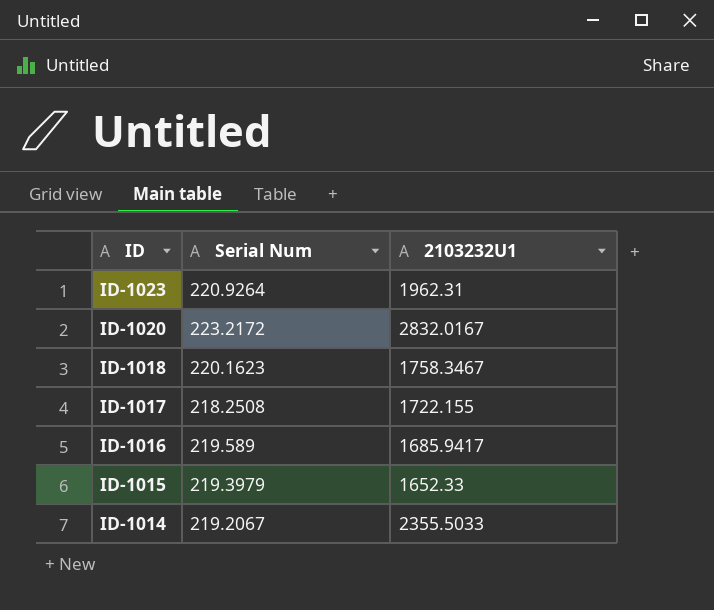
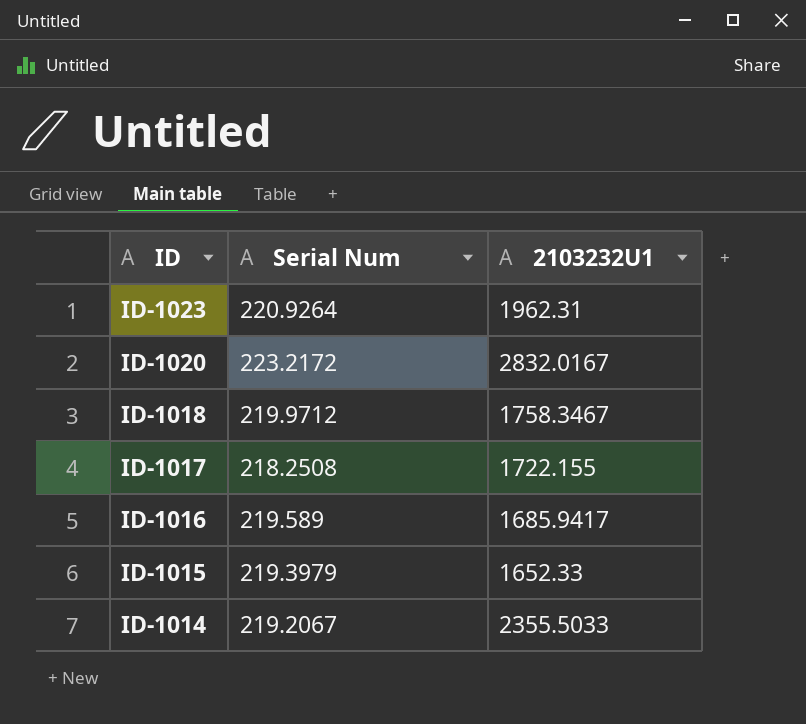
ID-1018 | Serial Num: 220.1623 -> 219.9712

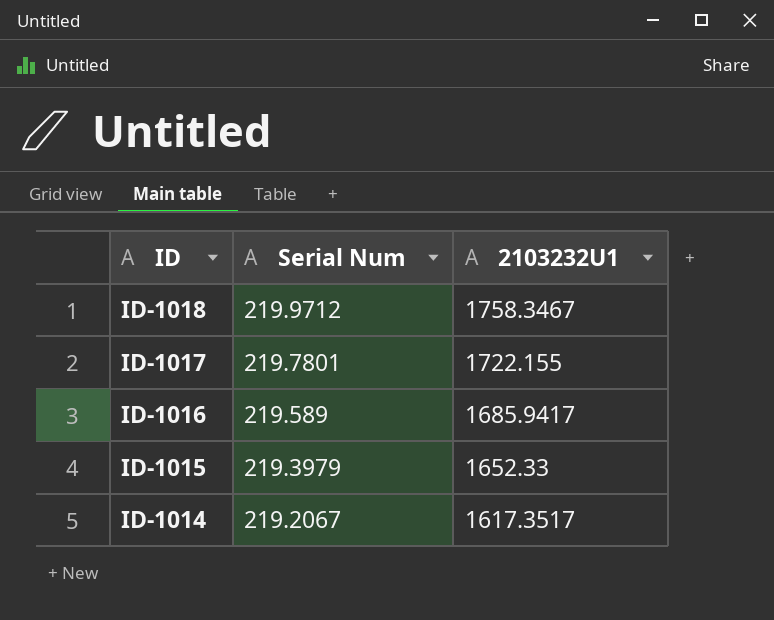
row ID-1023: 220.9264 | 1962.31 -> none
row ID-1020: 223.2172 | 2832.0167 -> none
ID-1017 | Serial Num: 218.2508 -> 219.7801
ID-1014 | 2103232U1: 2355.5033 -> 1617.3517

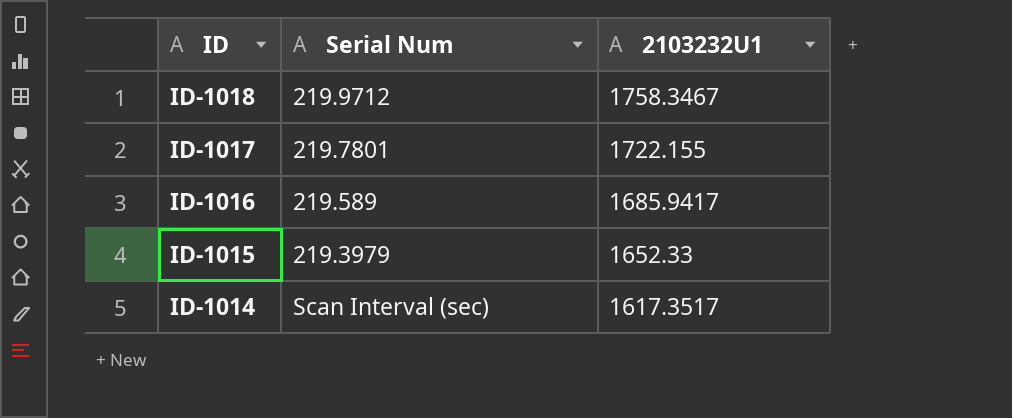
ID-1014 | Serial Num: 219.2067 -> Scan Interval (sec)

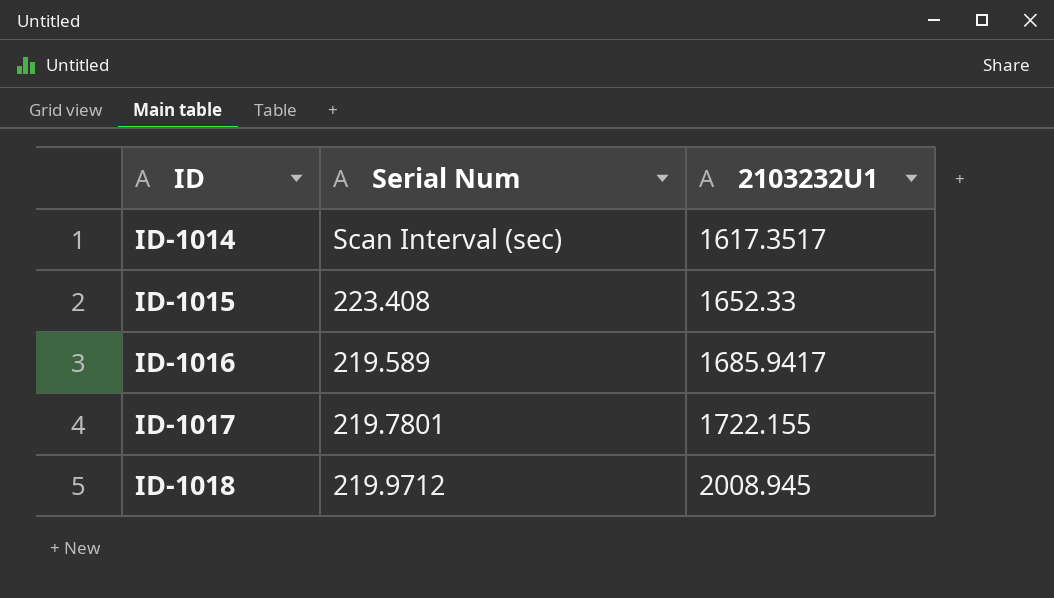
row order: ID descending -> ID ascending
ID-1015 | Serial Num: 219.3979 -> 223.408
ID-1018 | 2103232U1: 1758.3467 -> 2008.945

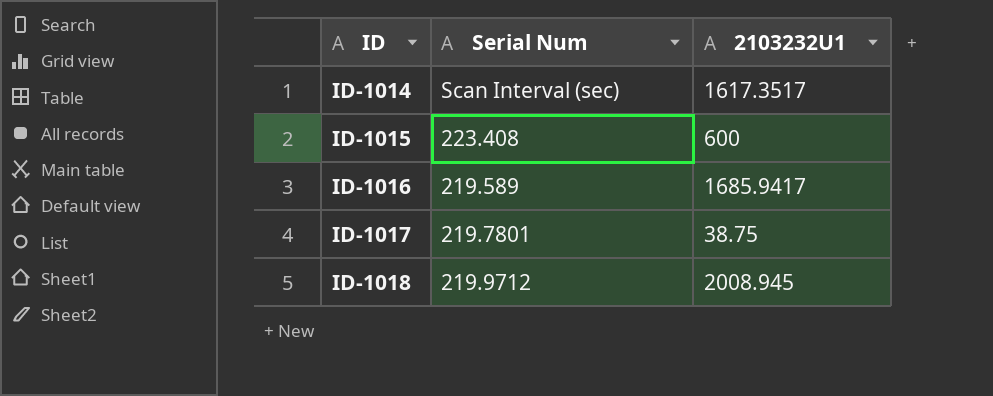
ID-1015 | 2103232U1: 1652.33 -> 600
ID-1017 | 2103232U1: 1722.155 -> 38.75

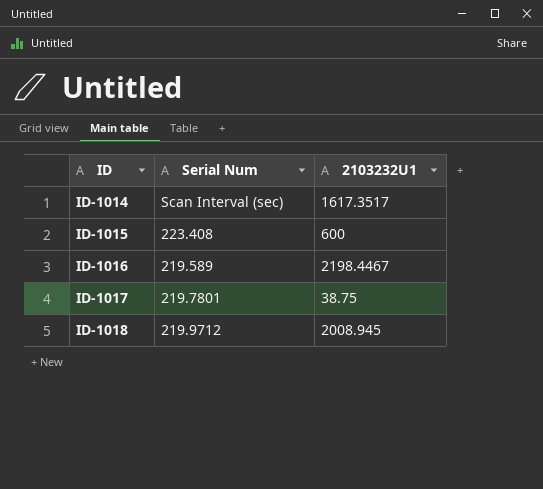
ID-1016 | 2103232U1: 1685.9417 -> 2198.4467

